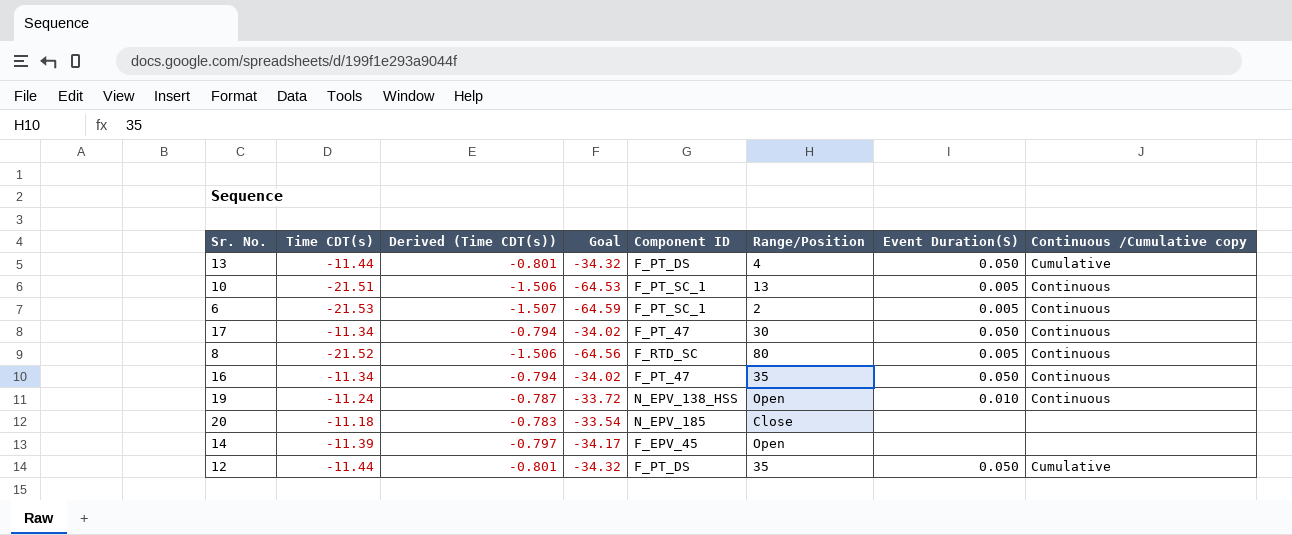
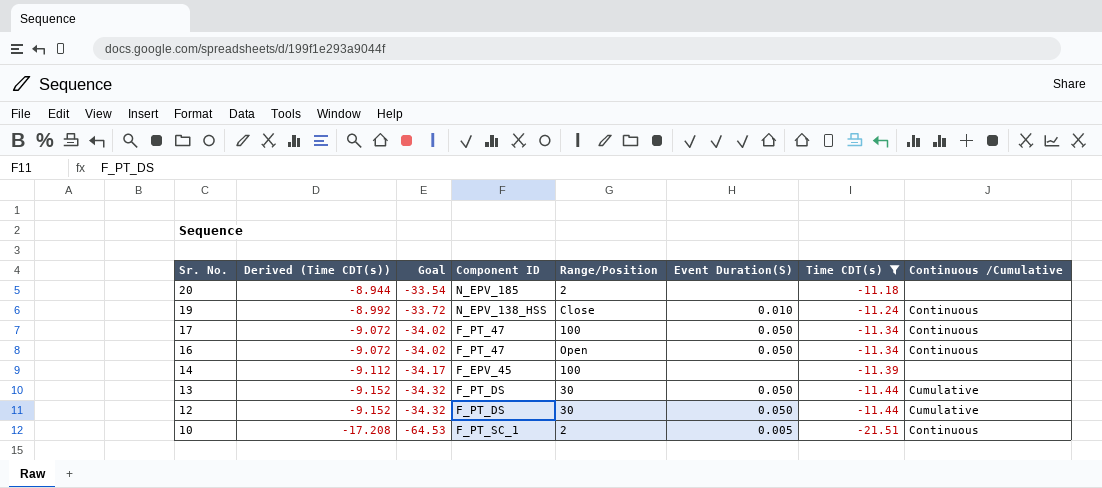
filter: none -> Time CDT(s) >= -21.51
row order: none -> Sr. No. descending
column Derived (Time CDT(s)) | formula: [Time CDT(s)] * 0.07 -> [Time CDT(s)] * 0.8
column Time CDT(s) | position: 2 -> 7
column name: Continuous /Cumulative copy -> Continuous /Cumulative
20 | Range/Position: Close -> 2
19 | Range/Position: Open -> Close
17 | Range/Position: 30 -> 100
16 | Range/Position: 35 -> Open
14 | Range/Position: Open -> 100
13 | Range/Position: 4 -> 30
12 | Range/Position: 35 -> 30
10 | Range/Position: 13 -> 2

